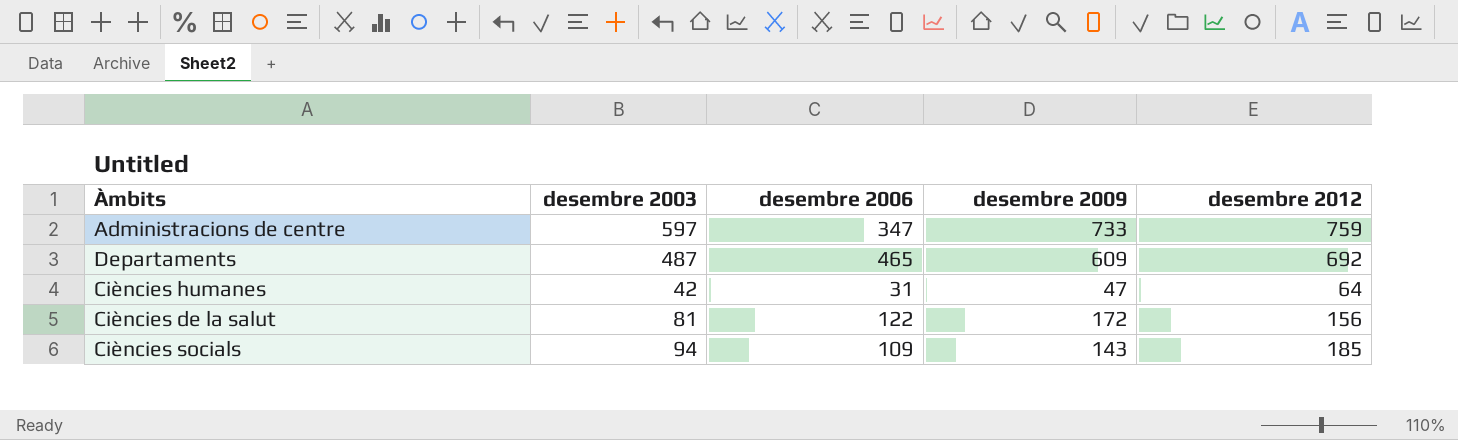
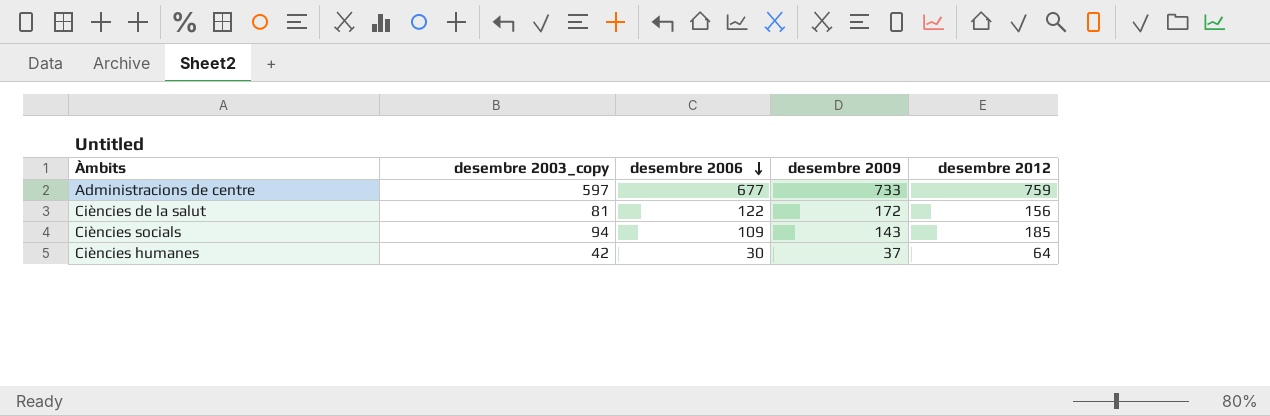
row order: none -> desembre 2006 descending
column name: desembre 2003 -> desembre 2003_copy
row Departaments: 487 | 465 | 609 | 692 -> none
Administracions de centre | desembre 2006: 347 -> 677
Ciències humanes | desembre 2006: 31 -> 30
Ciències humanes | desembre 2009: 47 -> 37

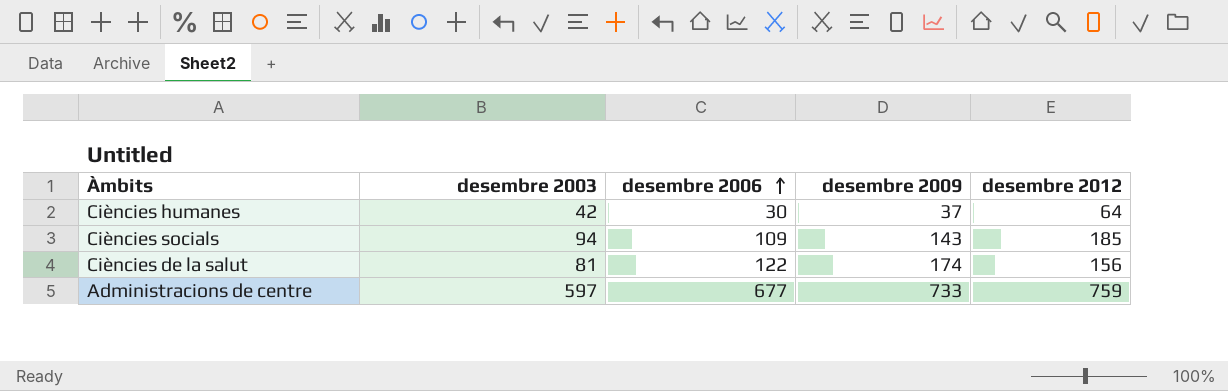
row order: desembre 2006 descending -> desembre 2006 ascending
column name: desembre 2003_copy -> desembre 2003
Ciències de la salut | desembre 2009: 172 -> 174

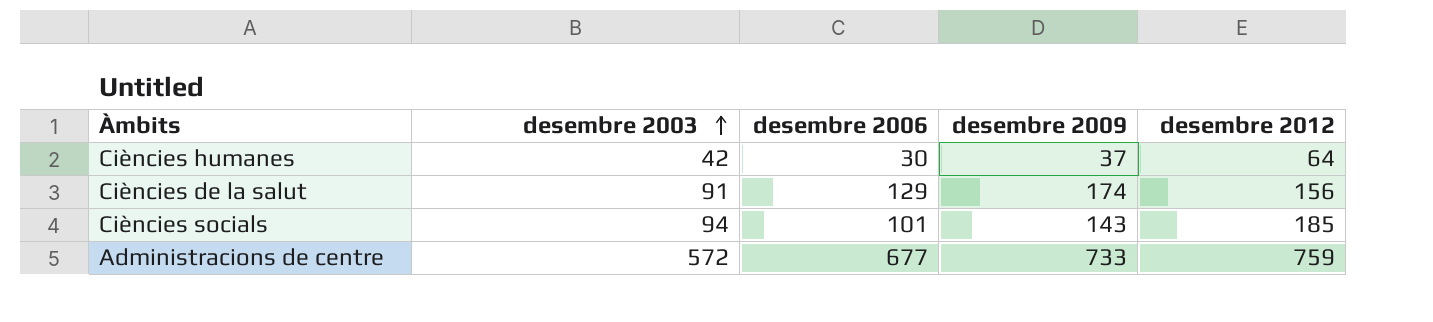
row order: desembre 2006 ascending -> desembre 2003 ascending
Ciències de la salut | desembre 2003: 81 -> 91
Ciències de la salut | desembre 2006: 122 -> 129
Ciències socials | desembre 2006: 109 -> 101
Administracions de centre | desembre 2003: 597 -> 572

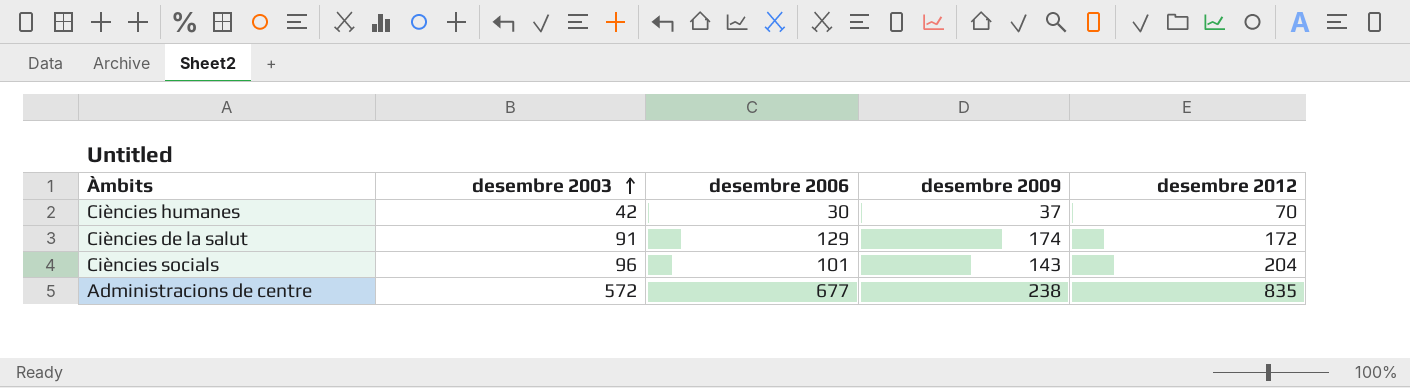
Ciències humanes | desembre 2012: 64 -> 70
Ciències de la salut | desembre 2012: 156 -> 172
Ciències socials | desembre 2003: 94 -> 96
Ciències socials | desembre 2012: 185 -> 204
Administracions de centre | desembre 2009: 733 -> 238
Administracions de centre | desembre 2012: 759 -> 835

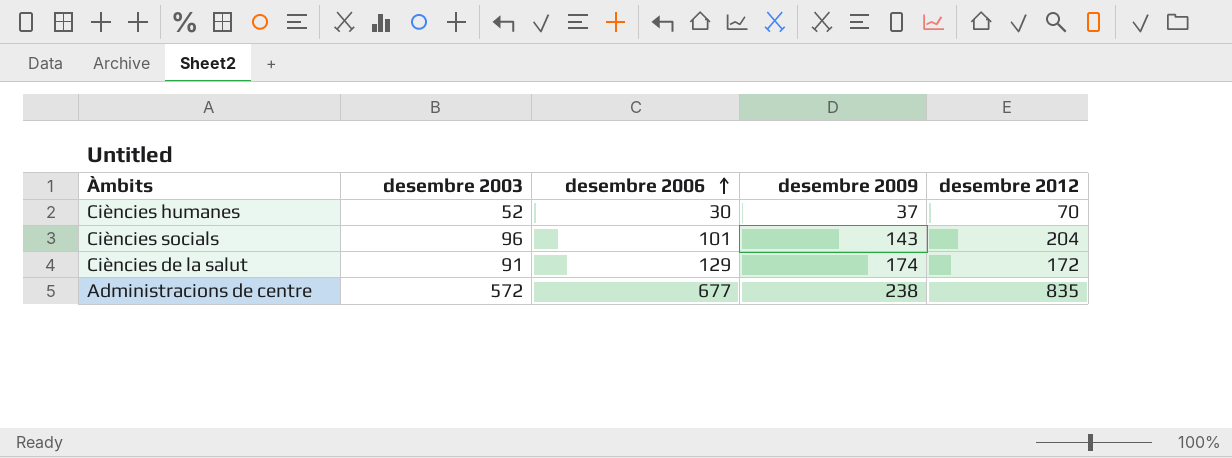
row order: desembre 2003 ascending -> desembre 2006 ascending
Ciències humanes | desembre 2003: 42 -> 52

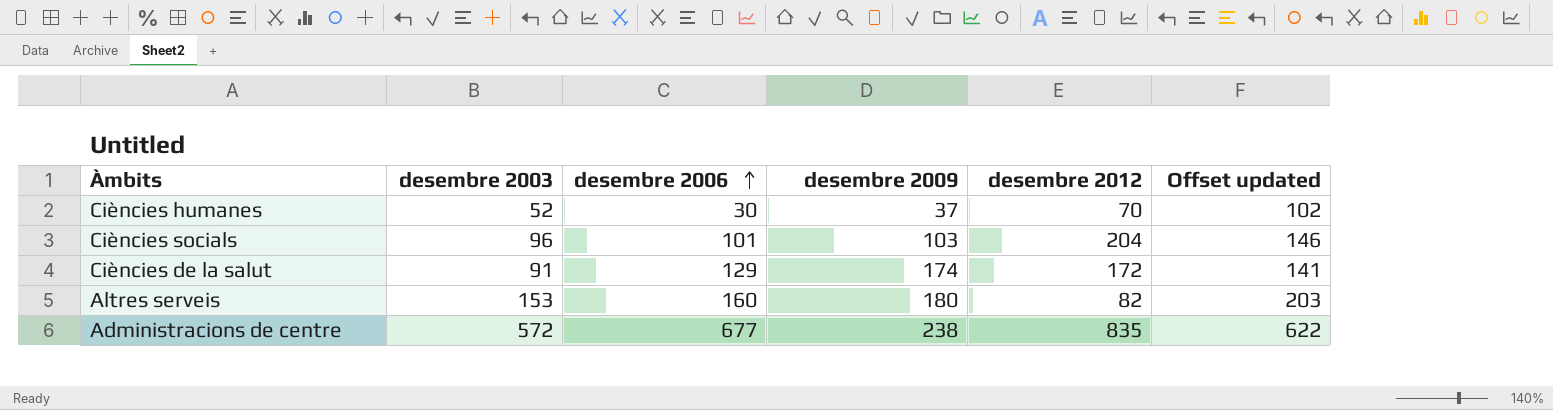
column Offset updated | formula: none -> [desembre 2003] + 50
Ciències socials | desembre 2009: 143 -> 103
row Altres serveis: none -> 153 | 160 | 180 | 82 | 203

